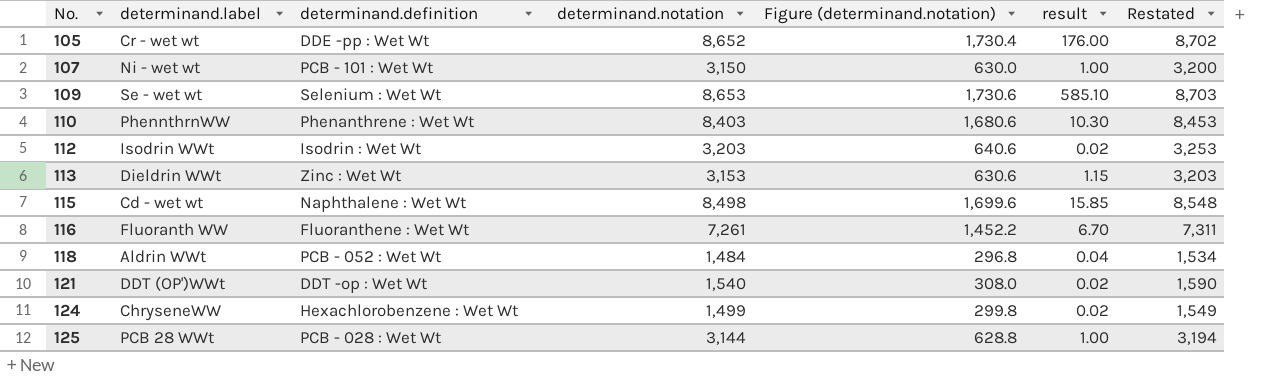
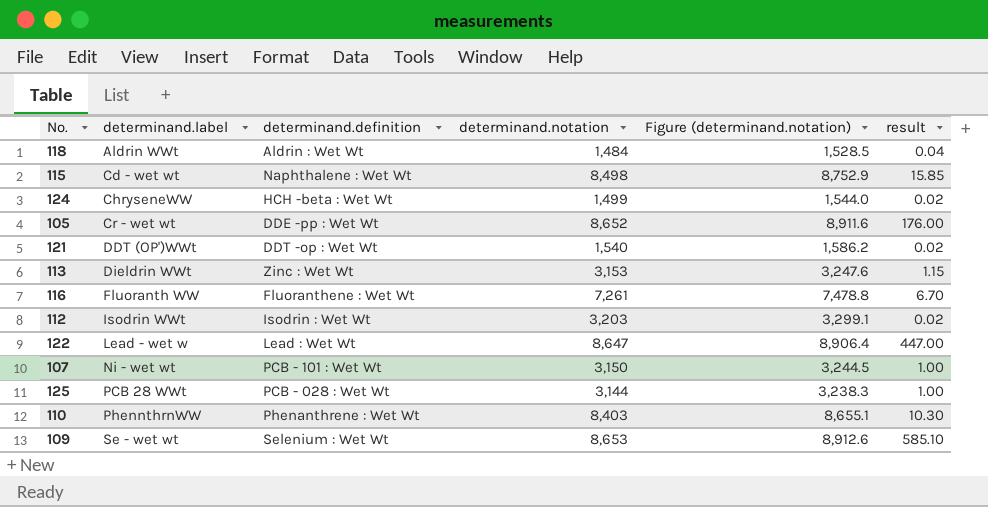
row order: No. ascending -> determinand.label ascending
column Restated | formula: [determinand.notation] + 50 -> none
column Figure (determinand.notation) | formula: [determinand.notation] * 0.2 -> [determinand.notation] * 1.03
118 | determinand.definition: PCB - 052 : Wet Wt -> Aldrin : Wet Wt
124 | determinand.definition: Hexachlorobenzene : Wet Wt -> HCH -beta : Wet Wt
row 122: none -> Lead - wet w | Lead : Wet Wt | 8,647 | 8,906.4 | 447.00

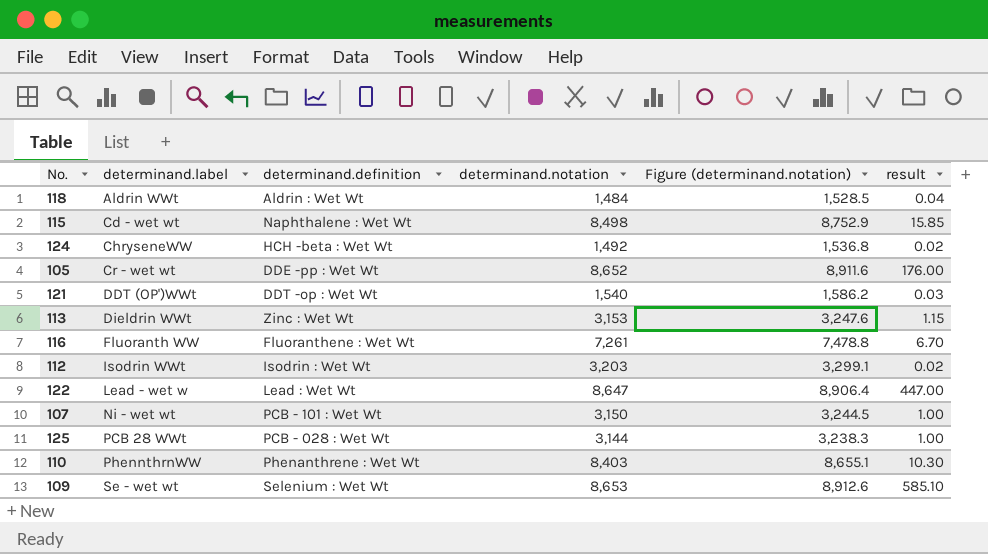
124 | determinand.notation: 1,499 -> 1,492
124 | Figure (determinand.notation): 1,544.0 -> 1,536.8
121 | result: 0.02 -> 0.03

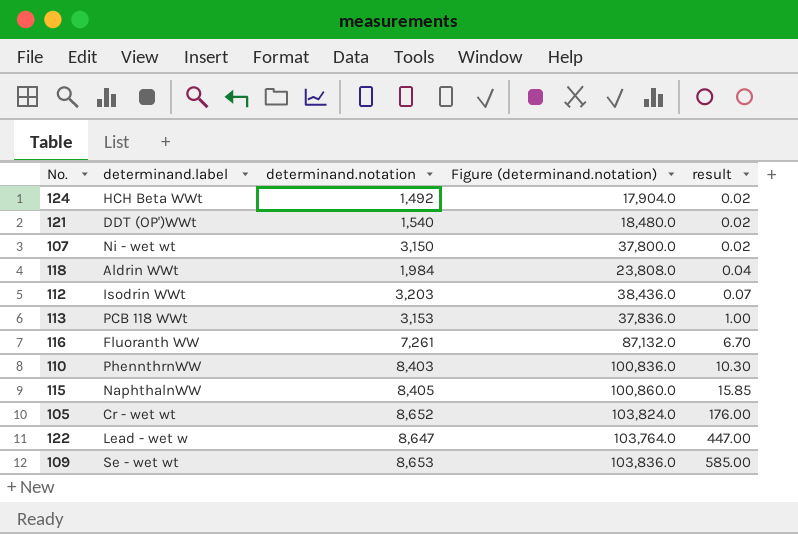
row order: determinand.label ascending -> result ascending
column determinand.definition | position: 3 -> none
column Figure (determinand.notation) | formula: [determinand.notation] * 1.03 -> [determinand.notation] * 12
row 125: PCB 28 WWt | PCB - 028 : Wet Wt | 3,144 | 3,238.3 | 1.00 -> none
124 | determinand.label: ChryseneWW -> HCH Beta WWt
121 | result: 0.03 -> 0.02
107 | result: 1.00 -> 0.02
118 | determinand.notation: 1,484 -> 1,984
112 | result: 0.02 -> 0.07
113 | determinand.label: Dieldrin WWt -> PCB 118 WWt
113 | result: 1.15 -> 1.00
115 | determinand.label: Cd - wet wt -> NaphthalnWW
115 | determinand.notation: 8,498 -> 8,405
109 | result: 585.10 -> 585.00

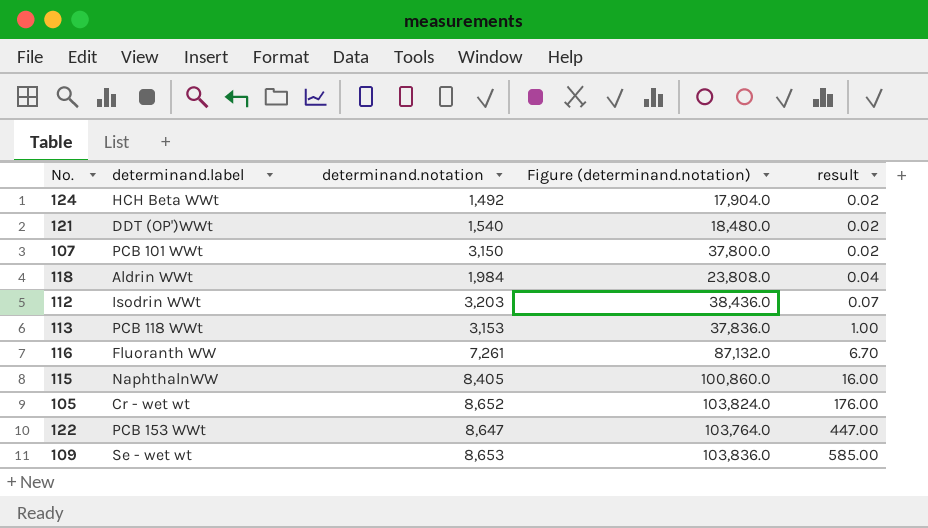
row 110: PhennthrnWW | 8,403 | 100,836.0 | 10.30 -> none
107 | determinand.label: Ni - wet wt -> PCB 101 WWt
115 | result: 15.85 -> 16.00
122 | determinand.label: Lead - wet w -> PCB 153 WWt

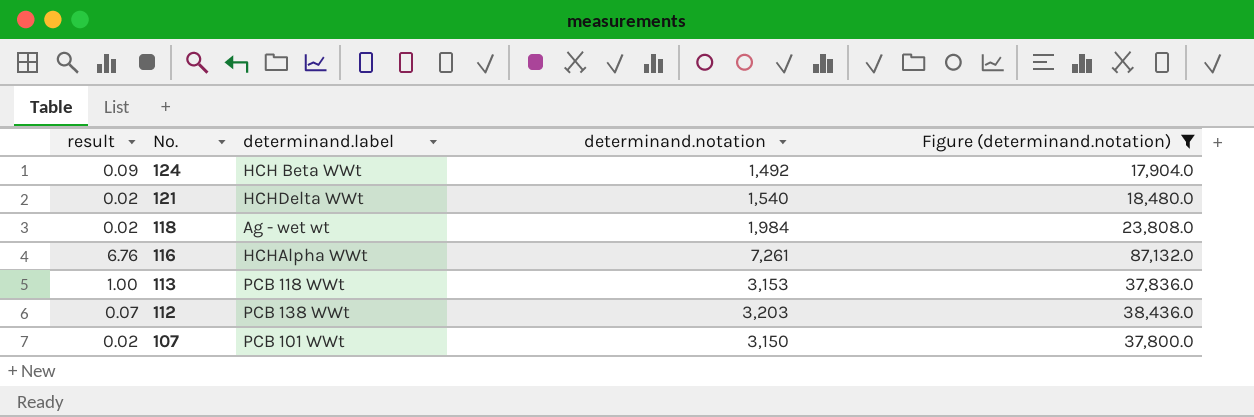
filter: none -> Figure (determinand.notation) <= 87,132.0
row order: result ascending -> No. descending
column result | position: 5 -> 1
124 | result: 0.02 -> 0.09
121 | determinand.label: DDT (OP')WWt -> HCHDelta WWt
118 | result: 0.04 -> 0.02
118 | determinand.label: Aldrin WWt -> Ag - wet wt
116 | result: 6.70 -> 6.76
116 | determinand.label: Fluoranth WW -> HCHAlpha WWt
112 | determinand.label: Isodrin WWt -> PCB 138 WWt

